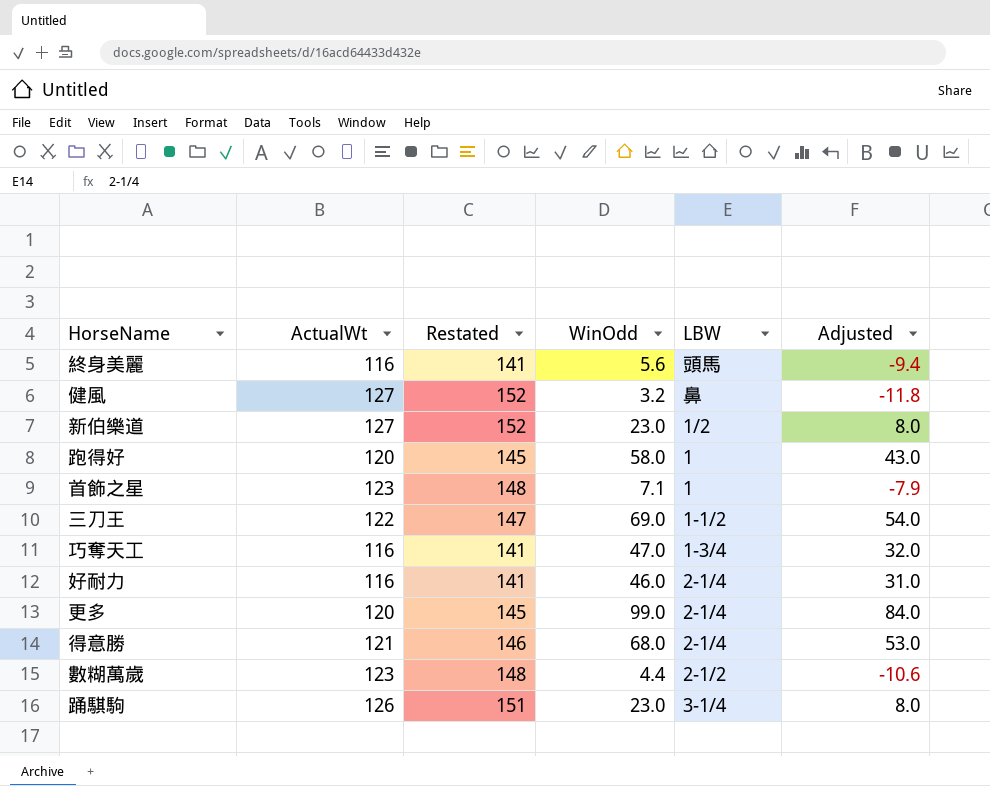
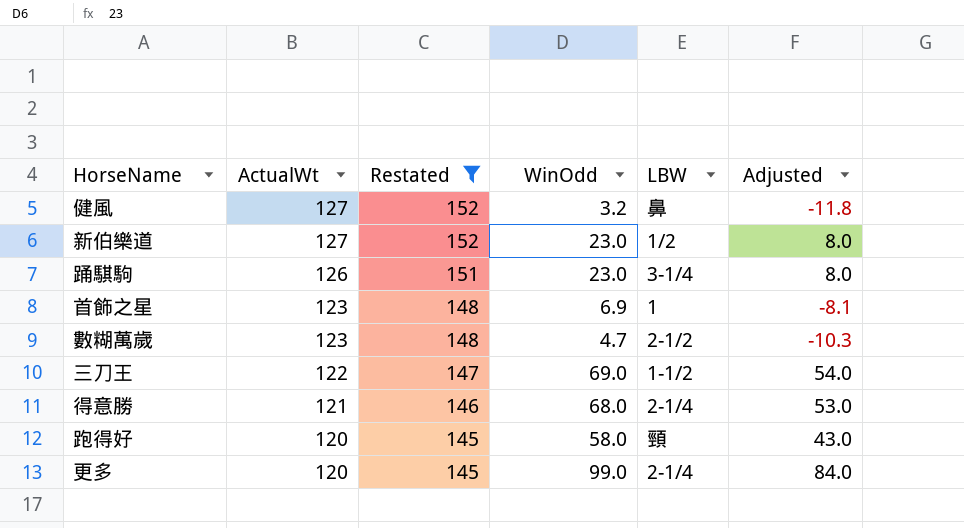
filter: none -> Restated != 141
row order: none -> ActualWt descending
首飾之星 | WinOdd: 7.1 -> 6.9
首飾之星 | Adjusted: -7.9 -> -8.1
數糊萬歲 | WinOdd: 4.4 -> 4.7
數糊萬歲 | Adjusted: -10.6 -> -10.3
跑得好 | LBW: 1 -> 頸

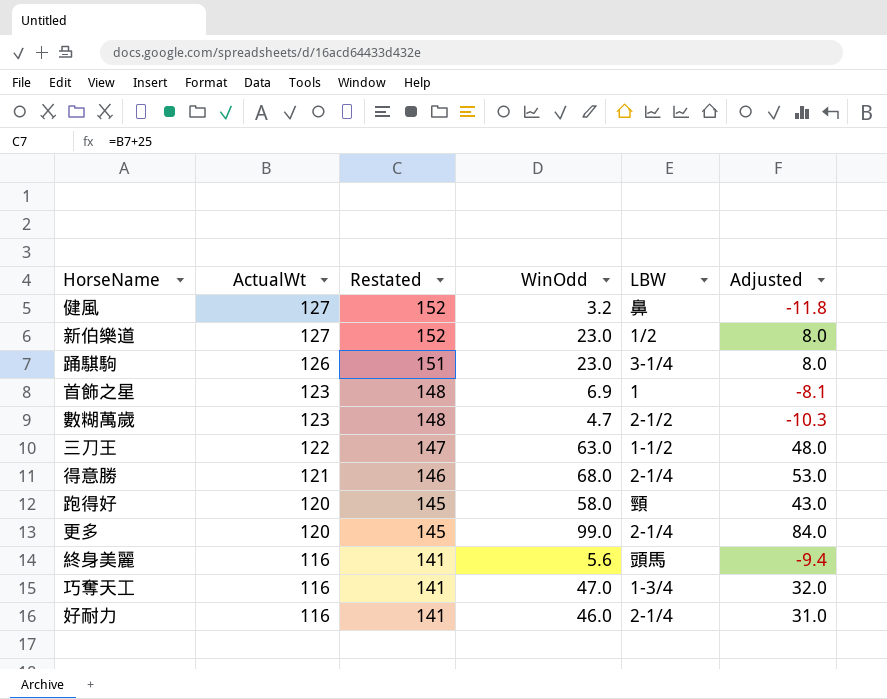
filter: Restated != 141 -> none
三刀王 | WinOdd: 69.0 -> 63.0
三刀王 | Adjusted: 54.0 -> 48.0

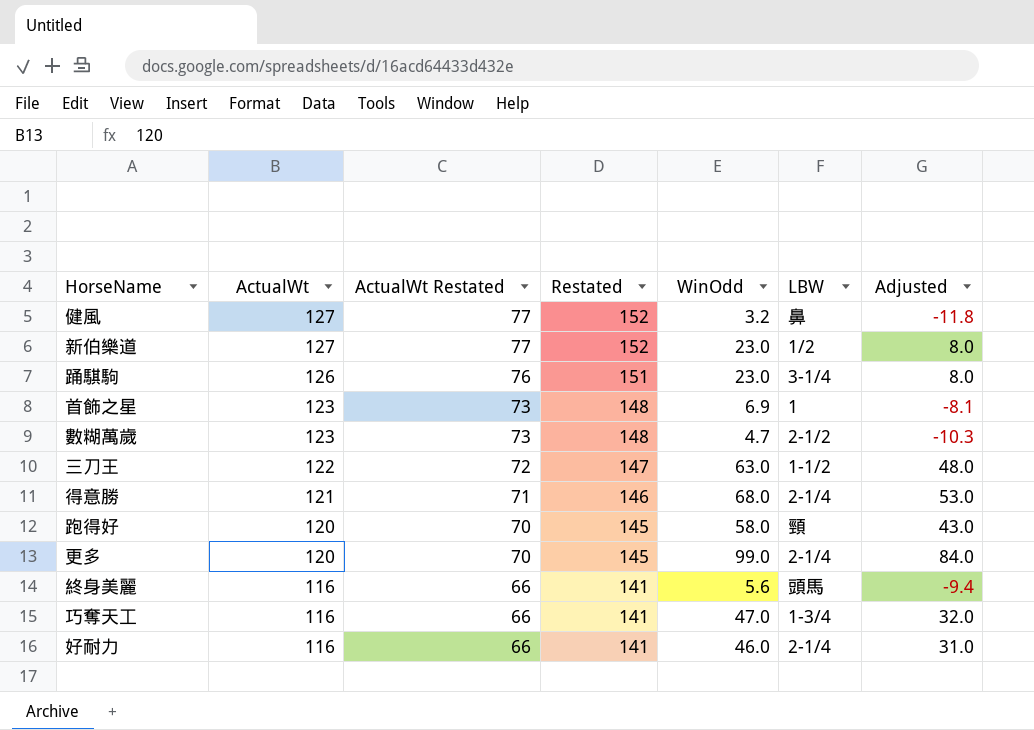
column ActualWt Restated | formula: none -> [ActualWt] - 50

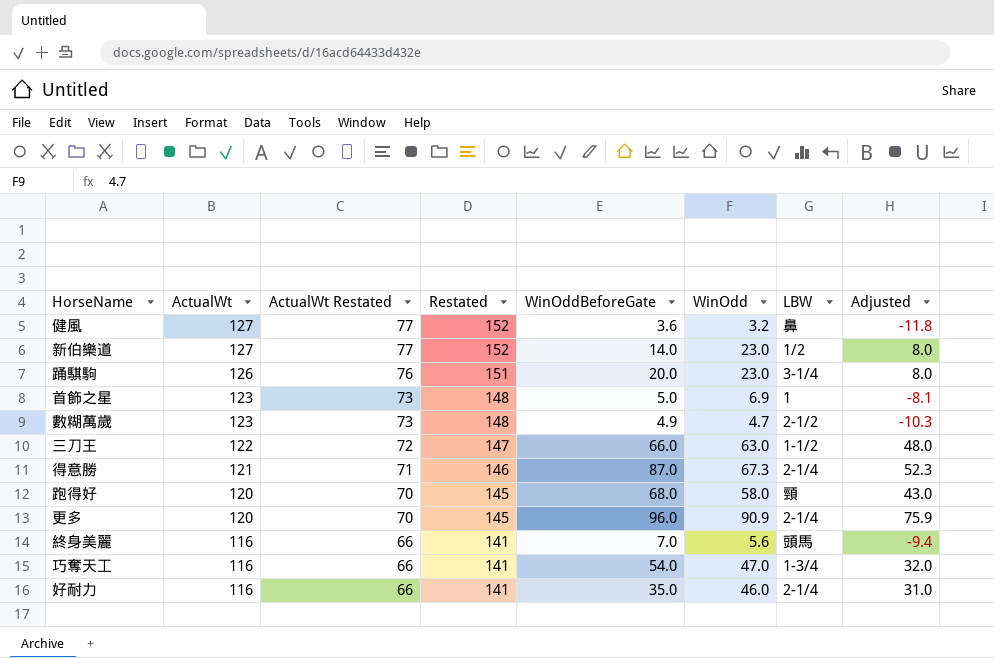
column WinOddBeforeGate | position: none -> 5
得意勝 | WinOdd: 68.0 -> 67.3
得意勝 | Adjusted: 53.0 -> 52.3
更多 | WinOdd: 99.0 -> 90.9
更多 | Adjusted: 84.0 -> 75.9

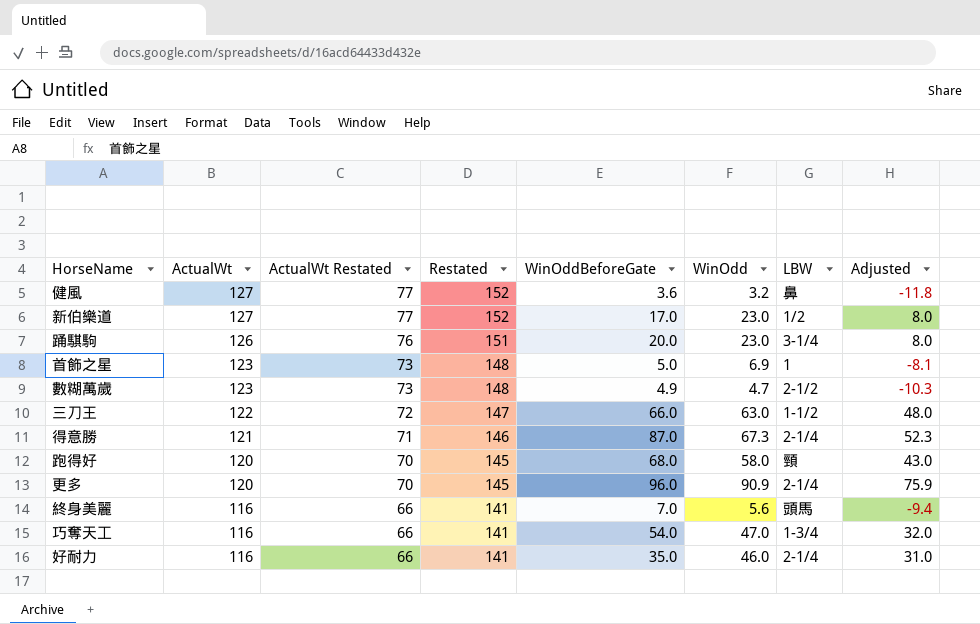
新伯樂道 | WinOddBeforeGate: 14.0 -> 17.0

